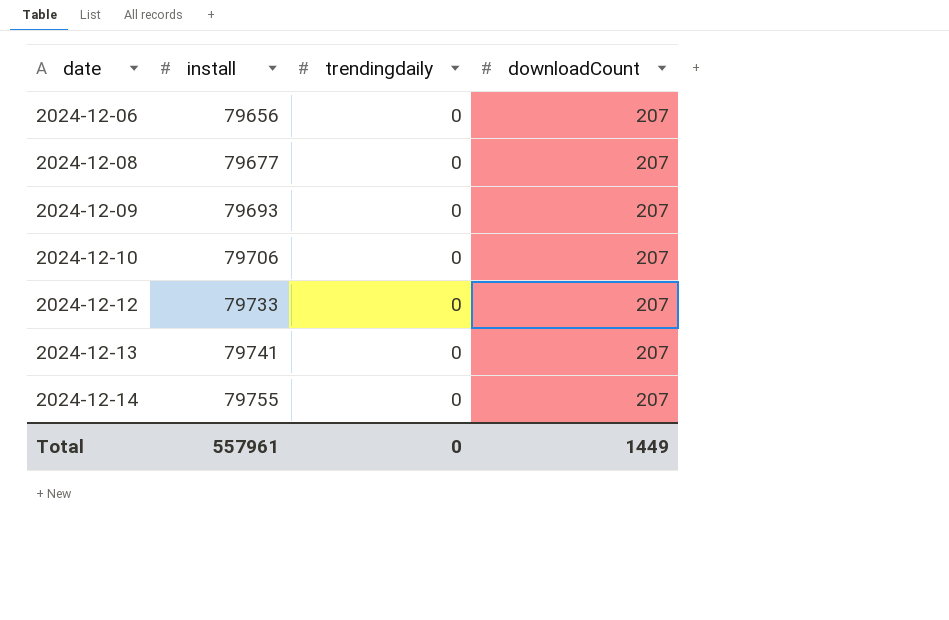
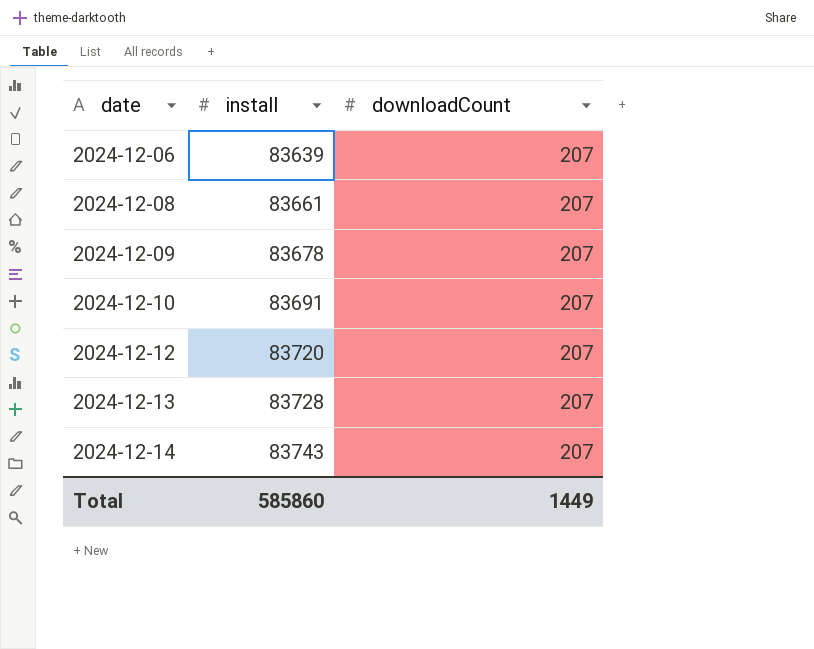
column trendingdaily | position: 3 -> none
2024-12-06 | install: 79656 -> 83639
2024-12-08 | install: 79677 -> 83661
2024-12-09 | install: 79693 -> 83678
2024-12-10 | install: 79706 -> 83691
2024-12-12 | install: 79733 -> 83720
2024-12-13 | install: 79741 -> 83728
2024-12-14 | install: 79755 -> 83743
Total | install: 557961 -> 585860

